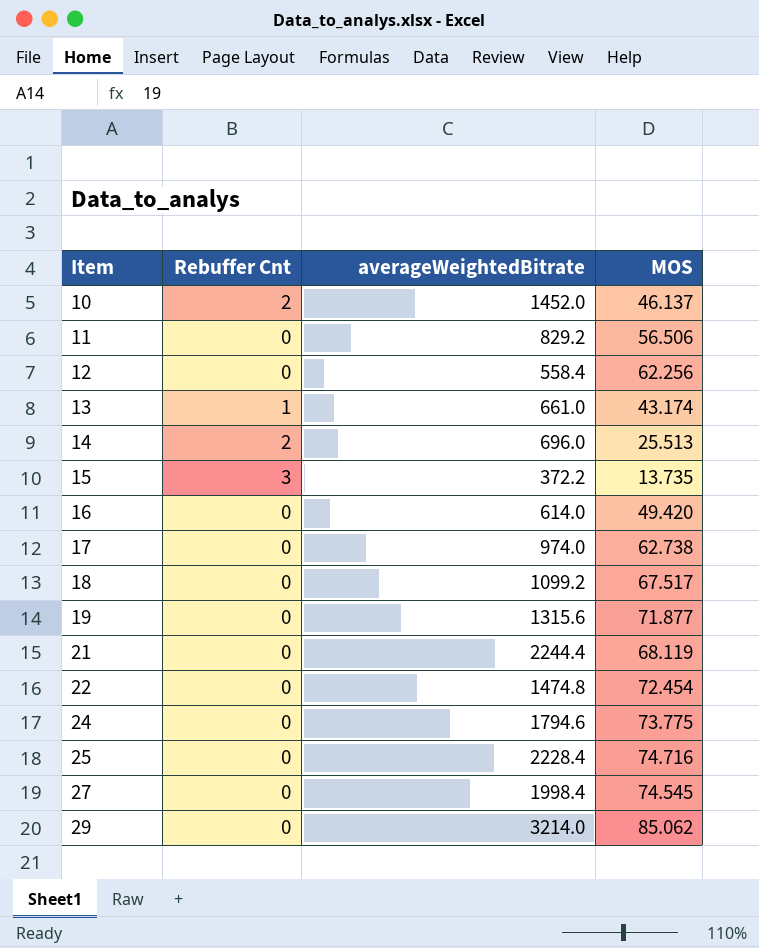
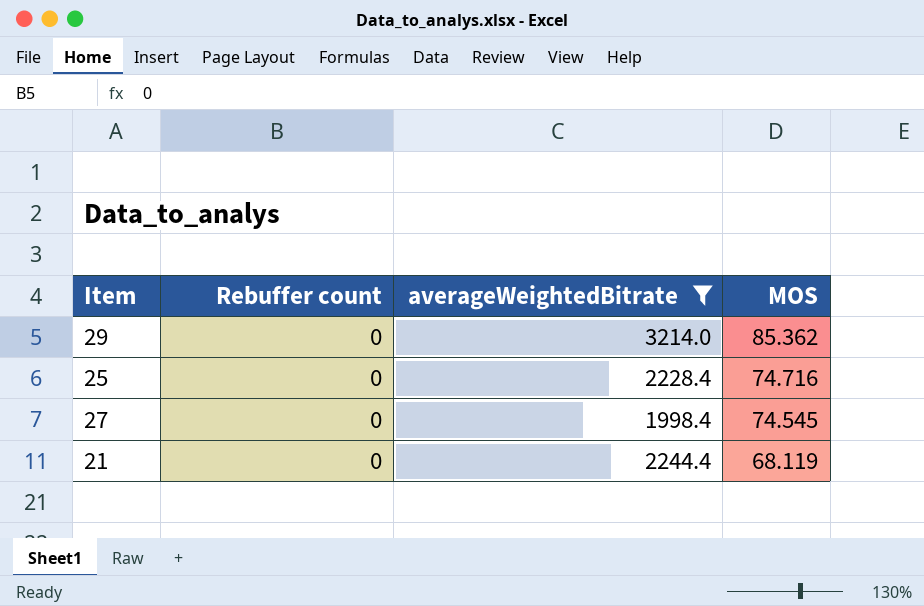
filter: none -> averageWeightedBitrate >= 1998.4
row order: Item ascending -> MOS descending
column name: Rebuffer Cnt -> Rebuffer count
29 | MOS: 85.062 -> 85.362

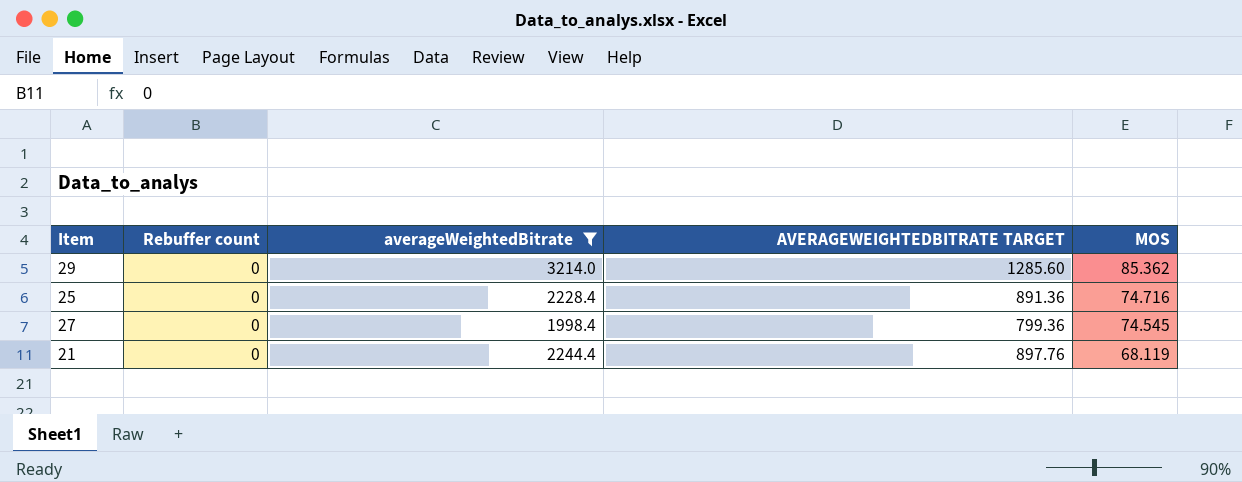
column AVERAGEWEIGHTEDBITRATE TARGET | formula: none -> [averageWeightedBitrate] * 0.4

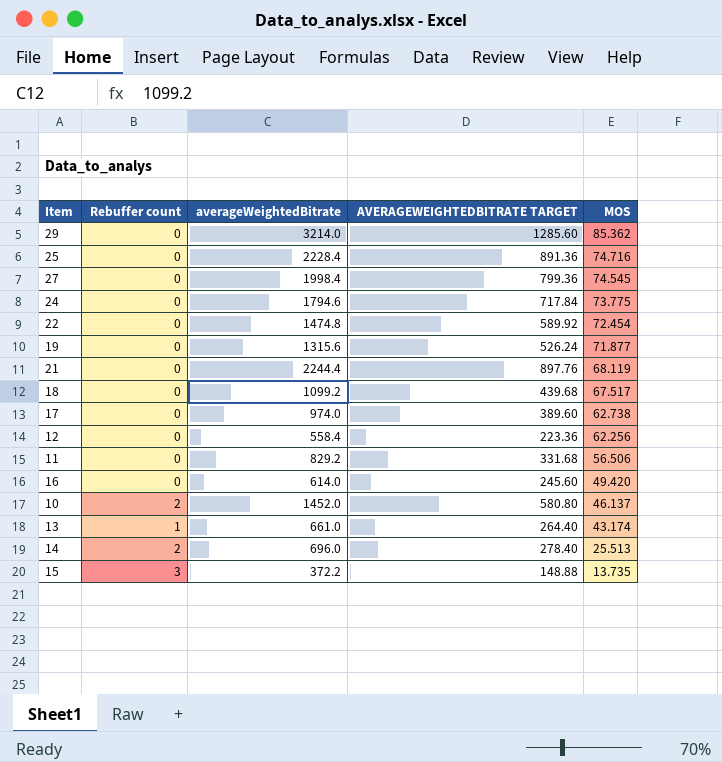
filter: averageWeightedBitrate >= 1998.4 -> none

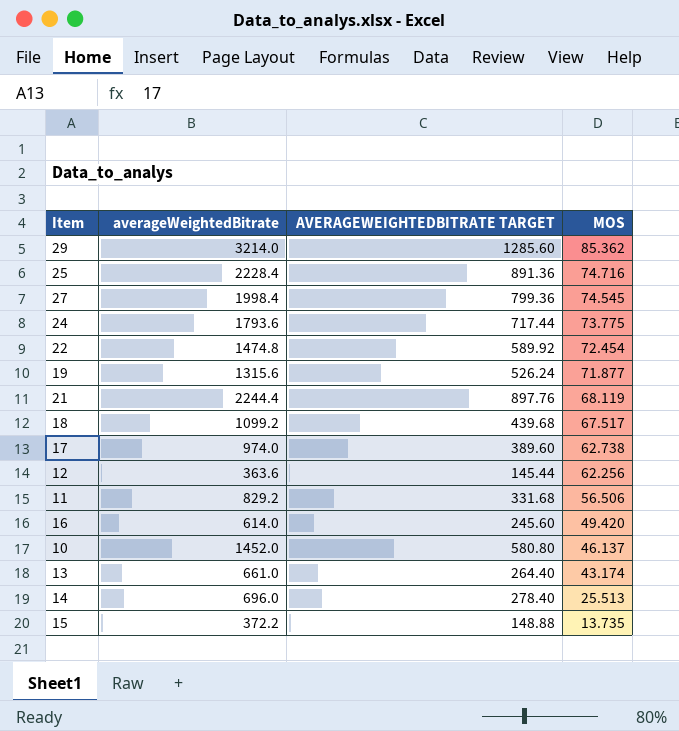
column Rebuffer count | position: 2 -> none
24 | averageWeightedBitrate: 1794.6 -> 1793.6
24 | AVERAGEWEIGHTEDBITRATE TARGET: 717.84 -> 717.44
12 | averageWeightedBitrate: 558.4 -> 363.6
12 | AVERAGEWEIGHTEDBITRATE TARGET: 223.36 -> 145.44

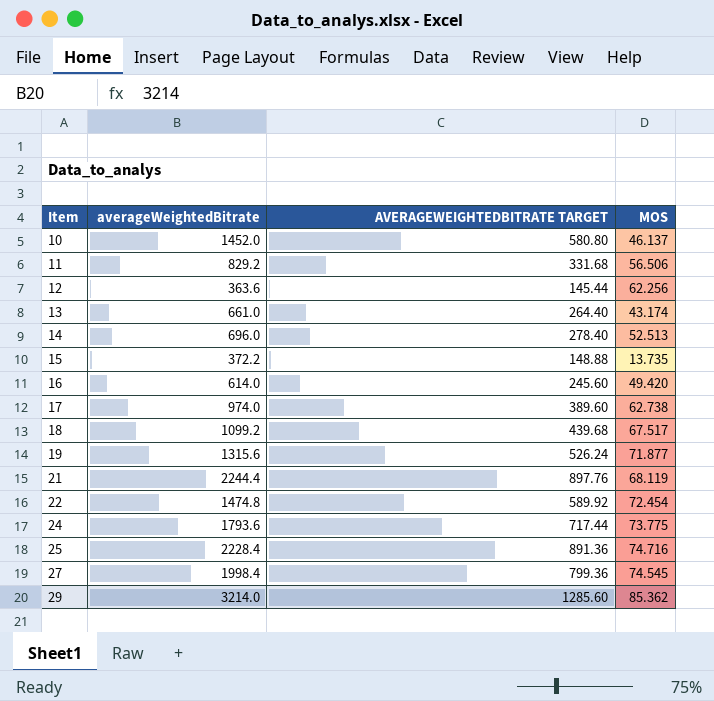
row order: MOS descending -> Item ascending
14 | MOS: 25.513 -> 52.513

